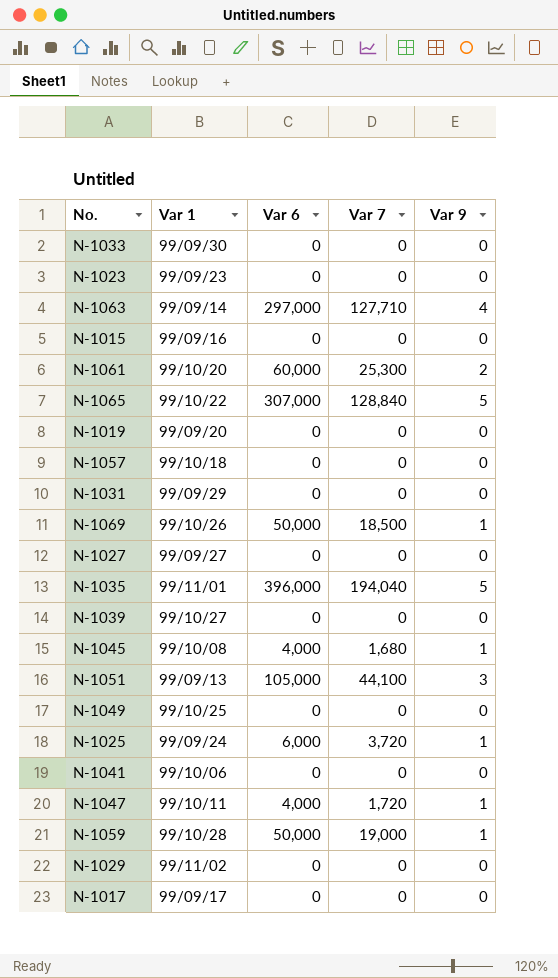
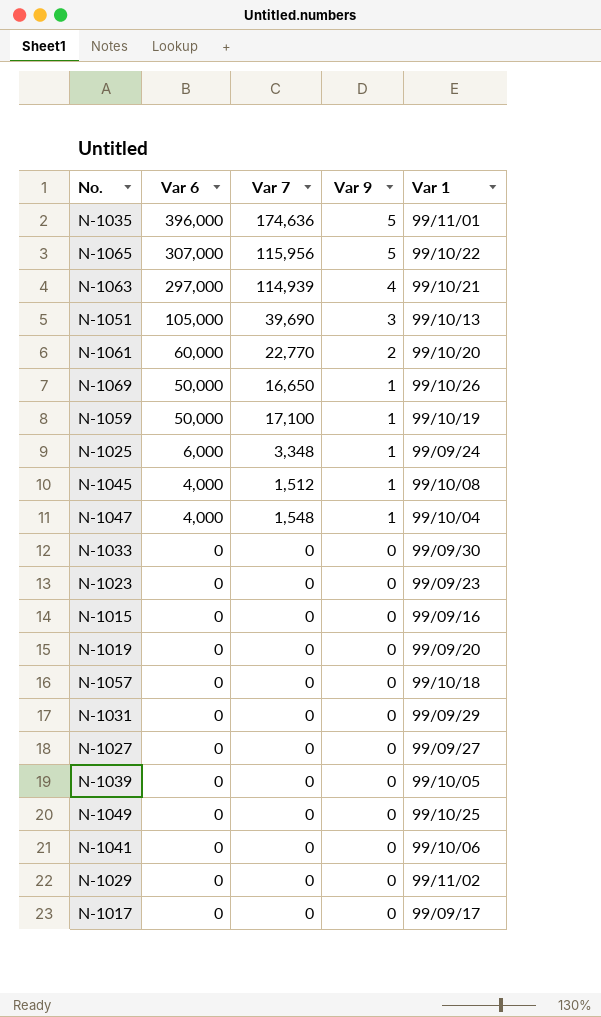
row order: none -> Var 6 descending
column Var 1 | position: 2 -> 5
N-1035 | Var 7: 194,040 -> 174,636
N-1065 | Var 7: 128,840 -> 115,956
N-1063 | Var 7: 127,710 -> 114,939
N-1063 | Var 1: 99/09/14 -> 99/10/21
N-1051 | Var 7: 44,100 -> 39,690
N-1051 | Var 1: 99/09/13 -> 99/10/13
N-1061 | Var 7: 25,300 -> 22,770
N-1069 | Var 7: 18,500 -> 16,650
N-1059 | Var 7: 19,000 -> 17,100
N-1059 | Var 1: 99/10/28 -> 99/10/19
N-1025 | Var 7: 3,720 -> 3,348
N-1045 | Var 7: 1,680 -> 1,512
N-1047 | Var 7: 1,720 -> 1,548
N-1047 | Var 1: 99/10/11 -> 99/10/04
N-1039 | Var 1: 99/10/27 -> 99/10/05

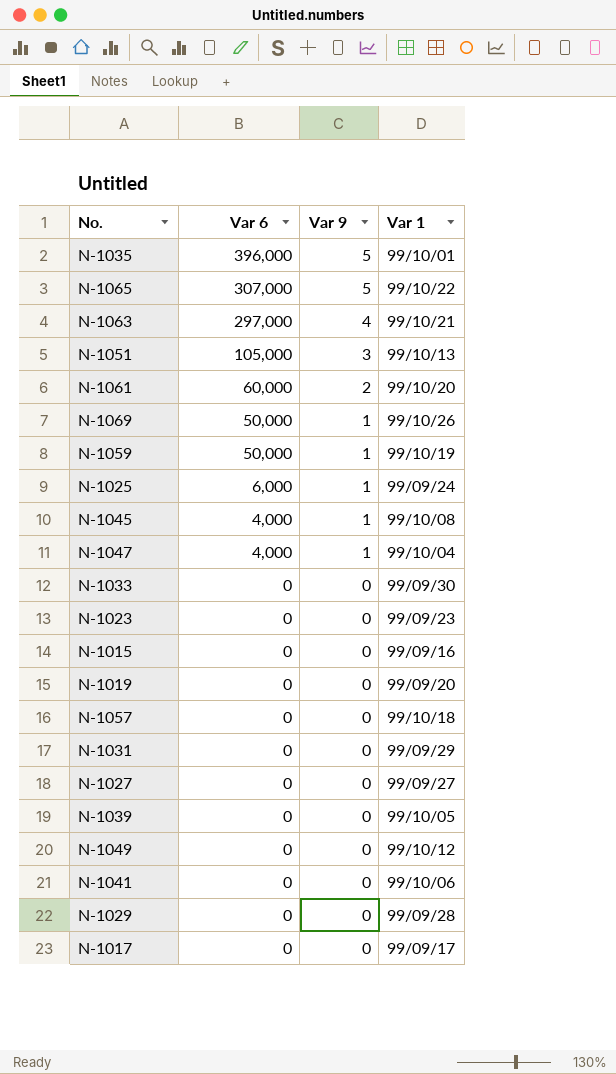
column Var 7 | position: 3 -> none
N-1035 | Var 1: 99/11/01 -> 99/10/01
N-1049 | Var 1: 99/10/25 -> 99/10/12
N-1029 | Var 1: 99/11/02 -> 99/09/28

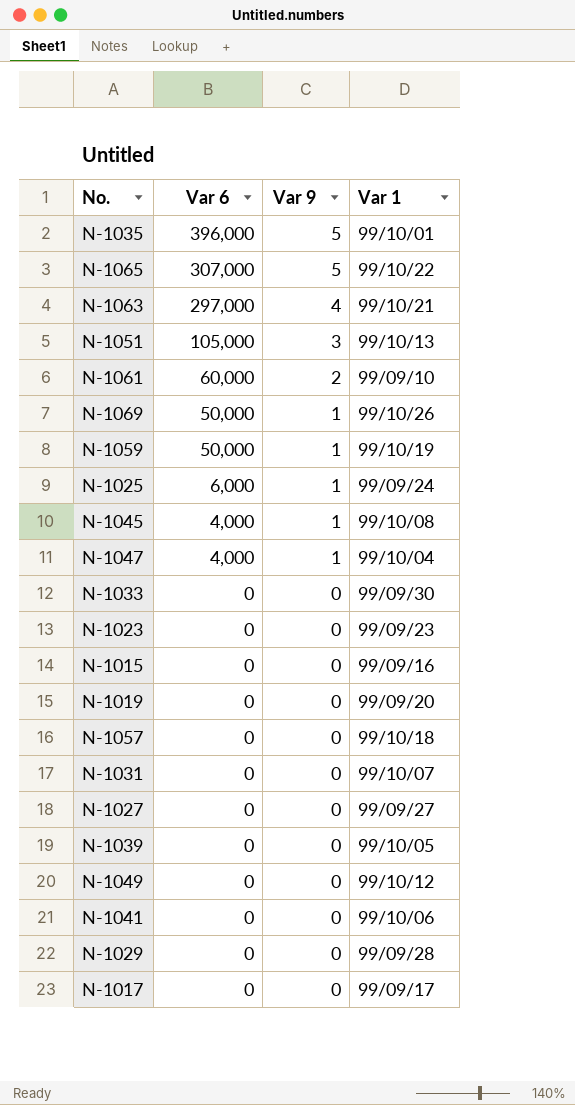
N-1061 | Var 1: 99/10/20 -> 99/09/10
N-1031 | Var 1: 99/09/29 -> 99/10/07

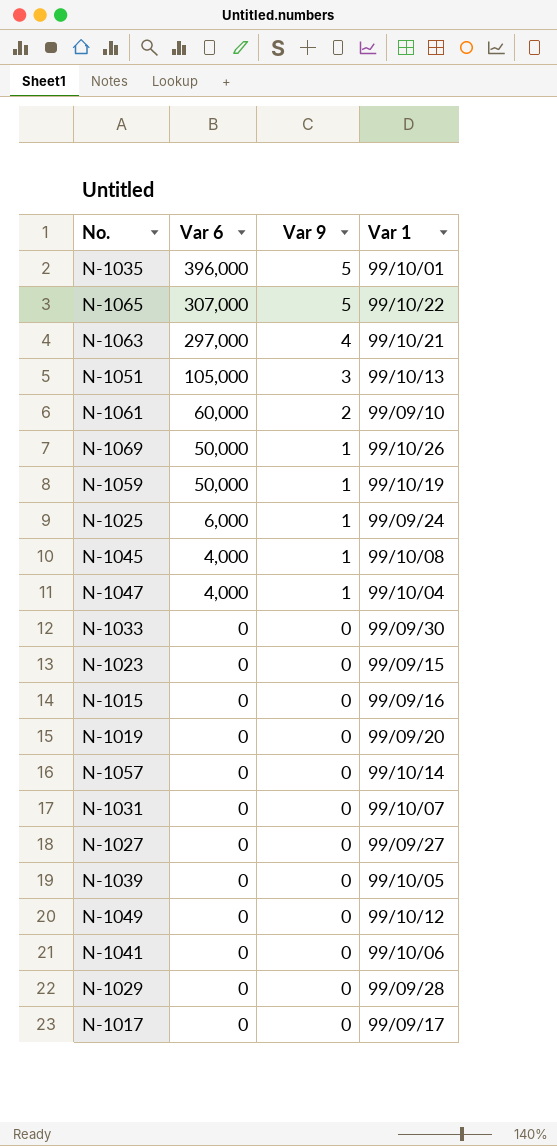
N-1023 | Var 1: 99/09/23 -> 99/09/15
N-1057 | Var 1: 99/10/18 -> 99/10/14

